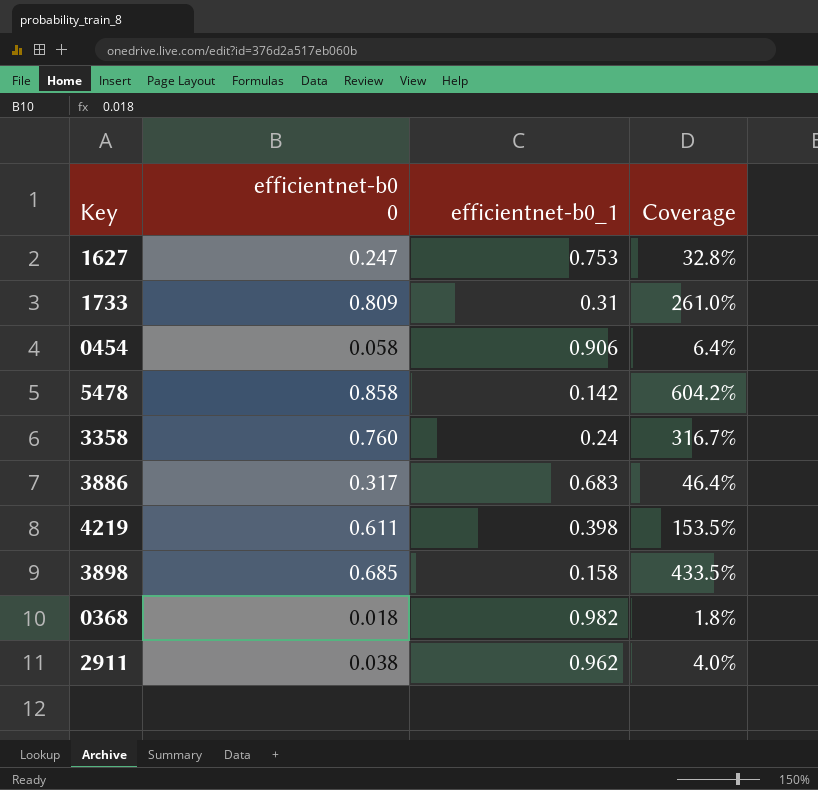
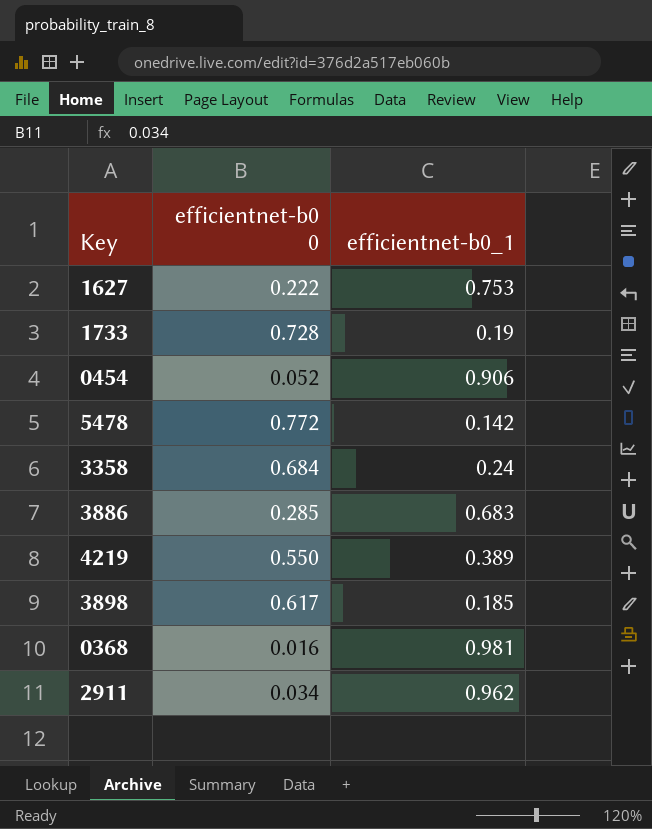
column Coverage | formula: [efficientnet-b0 0] / [efficientnet-b0_1] -> none
1627 | efficientnet-b0 0: 0.247 -> 0.222
1733 | efficientnet-b0 0: 0.809 -> 0.728
1733 | efficientnet-b0_1: 0.31 -> 0.19
0454 | efficientnet-b0 0: 0.058 -> 0.052
5478 | efficientnet-b0 0: 0.858 -> 0.772
3358 | efficientnet-b0 0: 0.760 -> 0.684
3886 | efficientnet-b0 0: 0.317 -> 0.285
4219 | efficientnet-b0 0: 0.611 -> 0.550
4219 | efficientnet-b0_1: 0.398 -> 0.389
3898 | efficientnet-b0 0: 0.685 -> 0.617
3898 | efficientnet-b0_1: 0.158 -> 0.185
0368 | efficientnet-b0 0: 0.018 -> 0.016
0368 | efficientnet-b0_1: 0.982 -> 0.981
2911 | efficientnet-b0 0: 0.038 -> 0.034

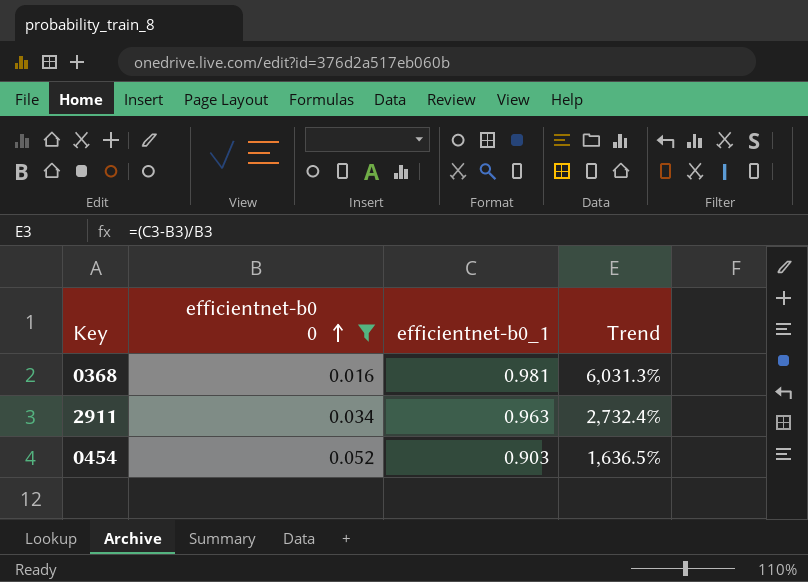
filter: none -> efficientnet-b0 0 <= 0.052
row order: none -> efficientnet-b0 0 ascending
column Trend | formula: none -> ([efficientnet-b0_1] - [efficientnet-b0 0]) / [efficientnet-b0 0]
2911 | efficientnet-b0_1: 0.962 -> 0.963
0454 | efficientnet-b0_1: 0.906 -> 0.903

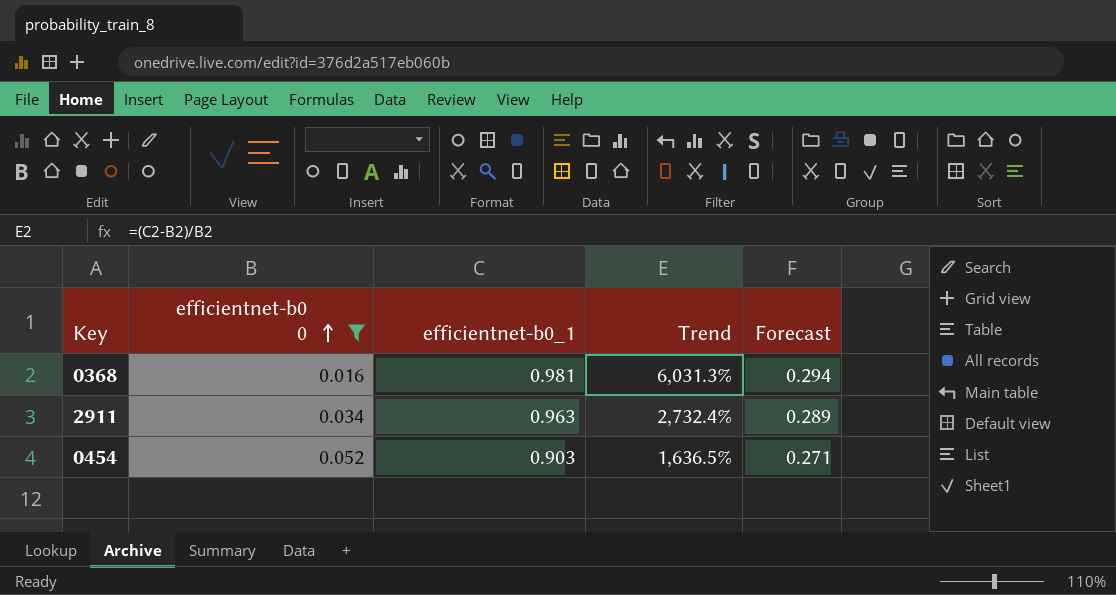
column Forecast | formula: none -> [efficientnet-b0_1] * 0.3

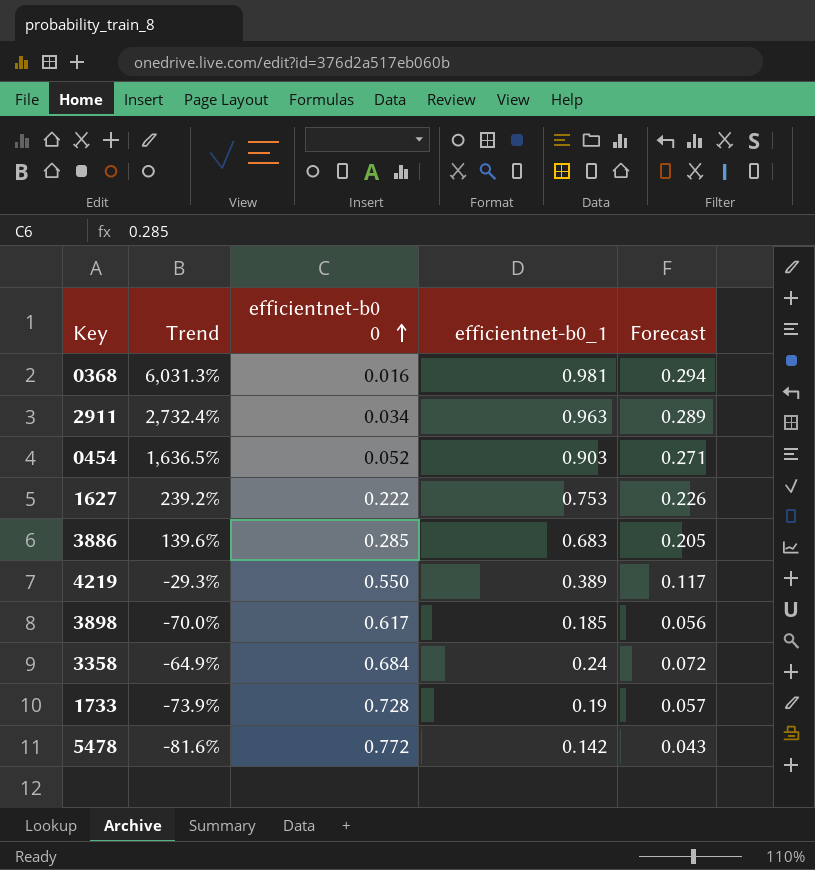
filter: efficientnet-b0 0 <= 0.052 -> none
column Trend | position: 4 -> 2

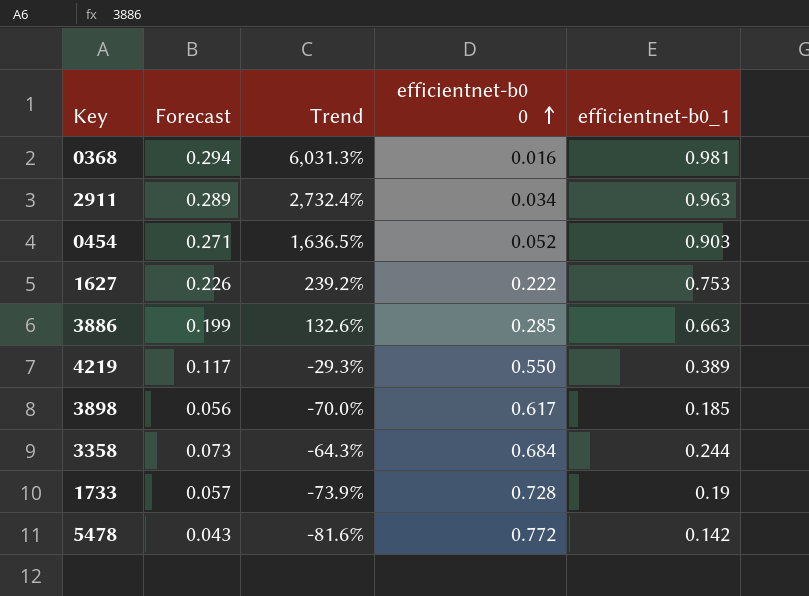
column Forecast | position: 5 -> 2
3886 | Forecast: 0.205 -> 0.199
3886 | Trend: 139.6% -> 132.6%
3886 | efficientnet-b0_1: 0.683 -> 0.663
3358 | Forecast: 0.072 -> 0.073
3358 | Trend: -64.9% -> -64.3%
3358 | efficientnet-b0_1: 0.24 -> 0.244

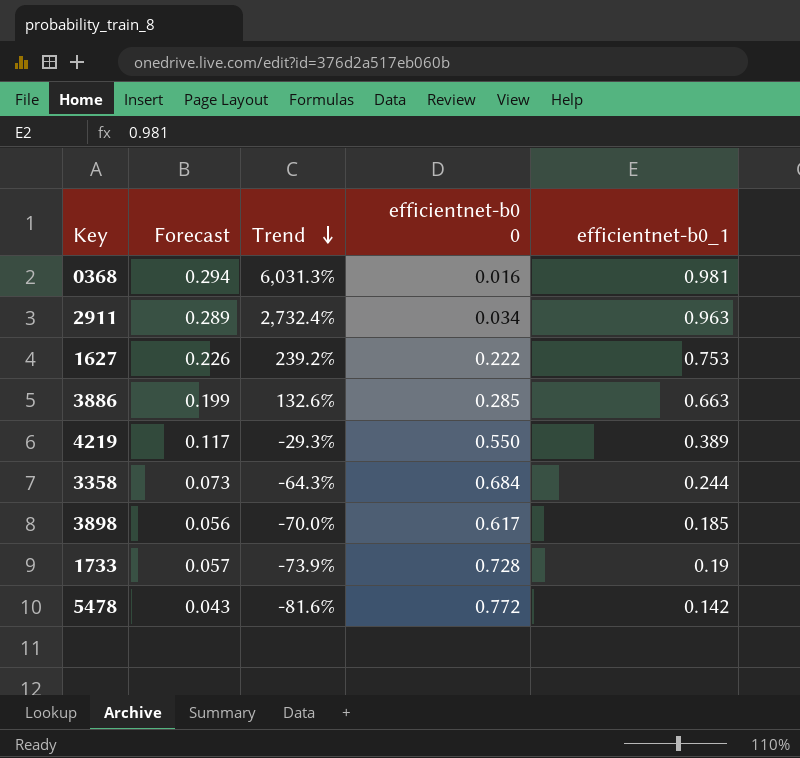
row order: efficientnet-b0 0 ascending -> Trend descending
row 0454: 0.271 | 1,636.5% | 0.052 | 0.903 -> none

